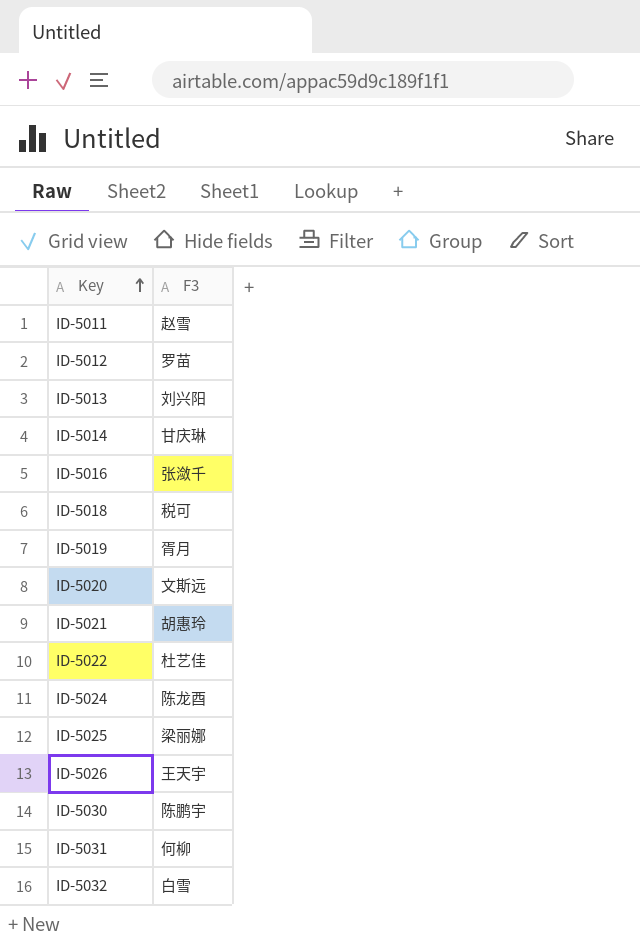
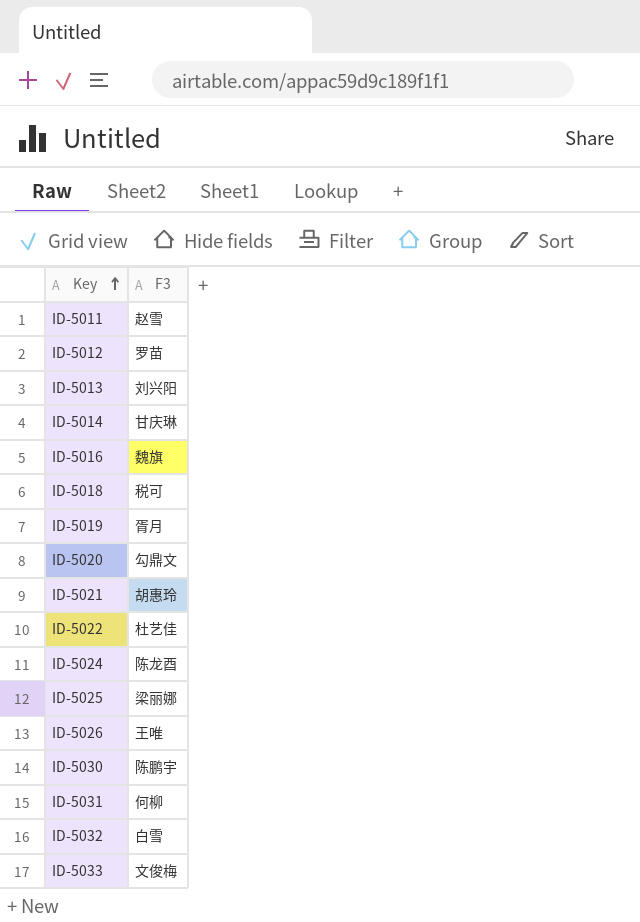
ID-5016 | F3: 张潋千 -> 魏旗
ID-5020 | F3: 文斯远 -> 勾鼎文
ID-5026 | F3: 王天宇 -> 王唯
row ID-5033: none -> 文俊梅

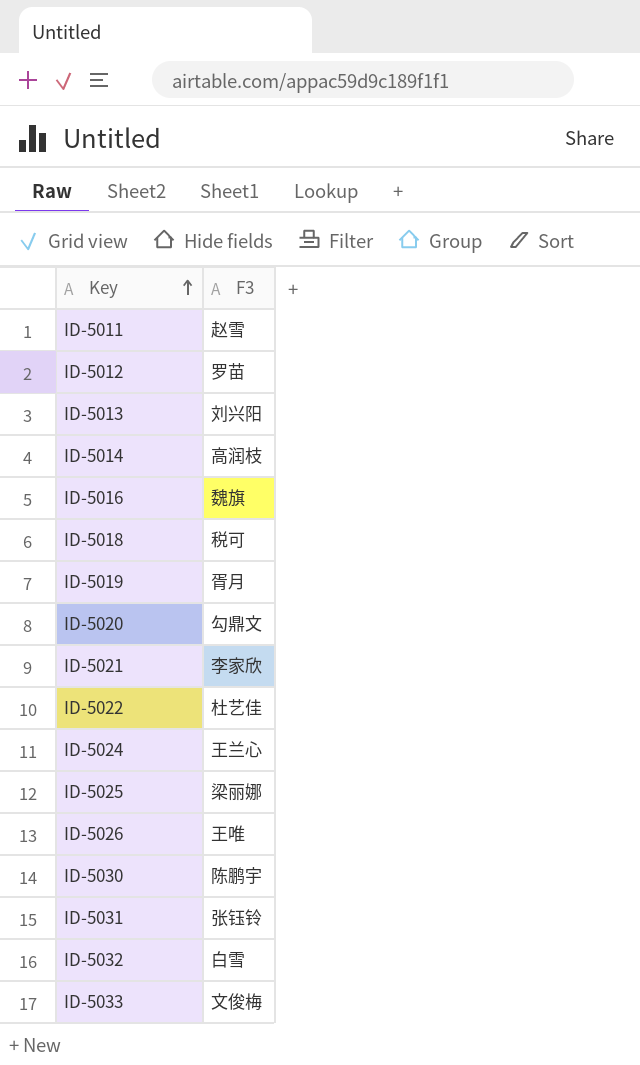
ID-5014 | F3: 甘庆琳 -> 高润枝
ID-5021 | F3: 胡惠玲 -> 李家欣
ID-5024 | F3: 陈龙酉 -> 王兰心
ID-5031 | F3: 何柳 -> 张钰铃

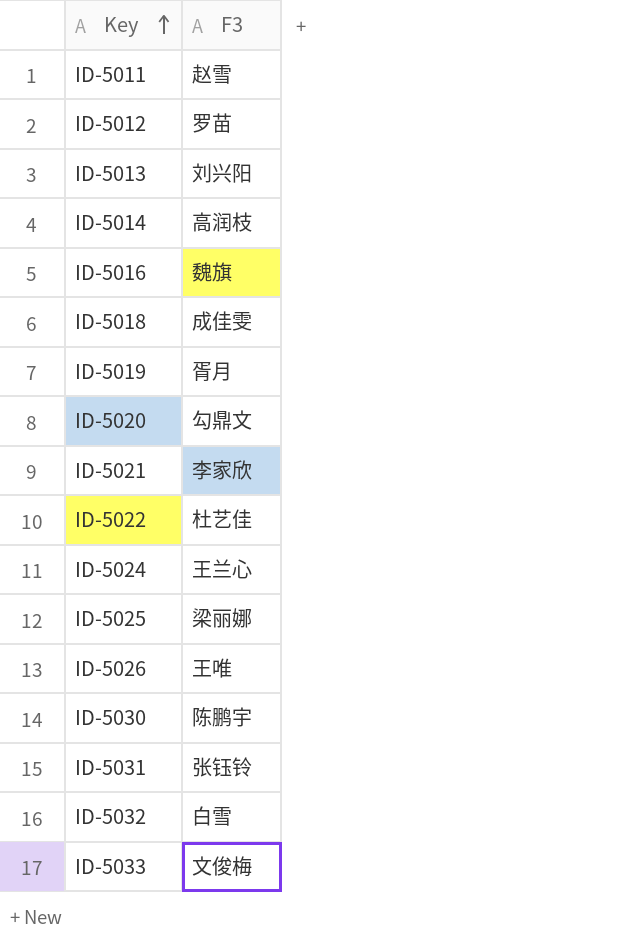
ID-5018 | F3: 税可 -> 成佳雯

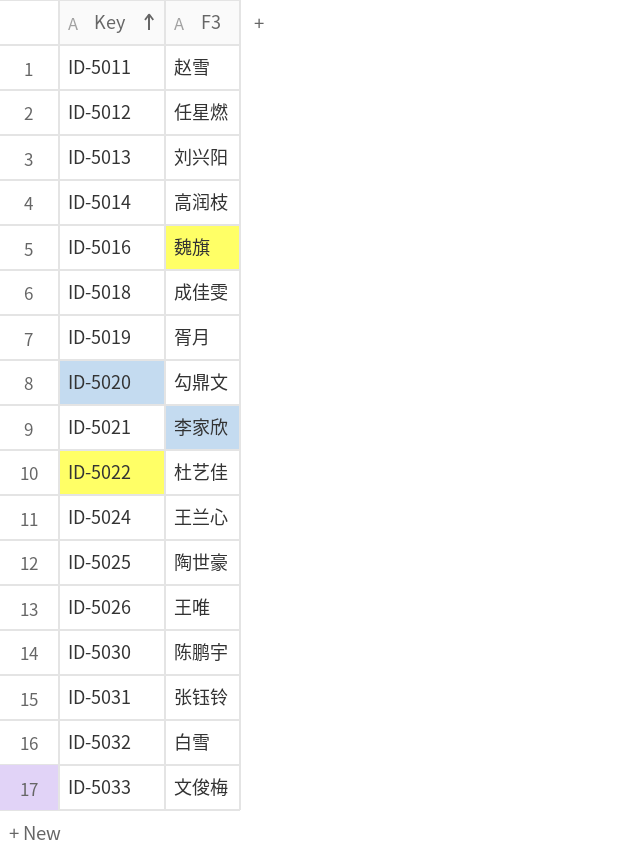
ID-5012 | F3: 罗苗 -> 任星燃
ID-5025 | F3: 梁丽娜 -> 陶世豪

